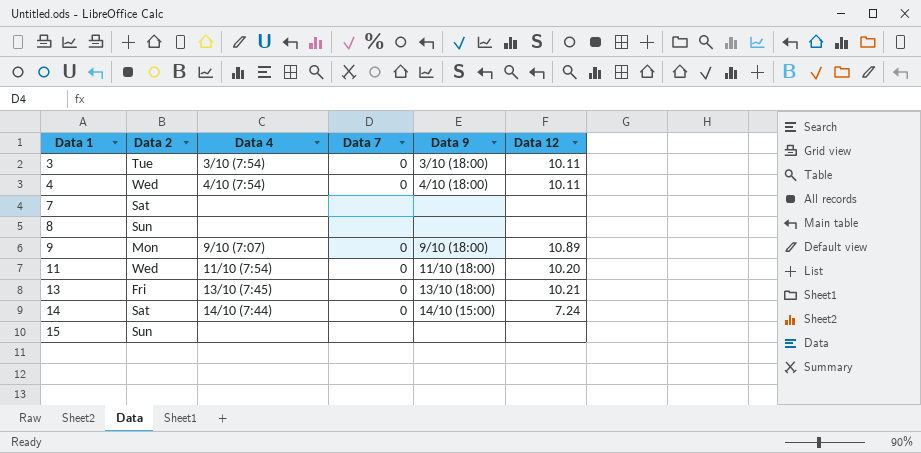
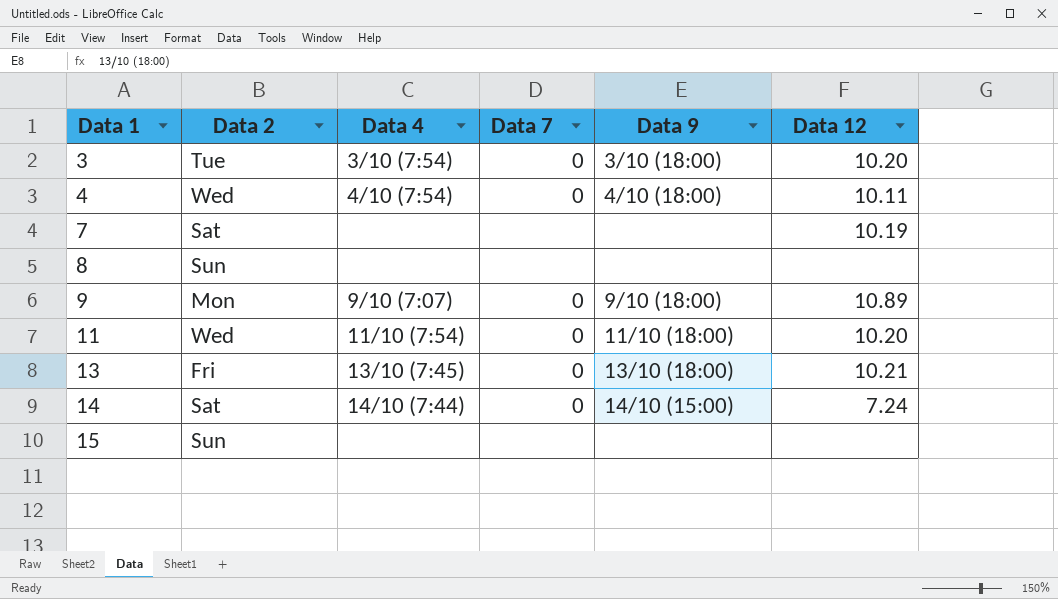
3 | Data 12: 10.11 -> 10.20
7 | Data 12: none -> 10.19

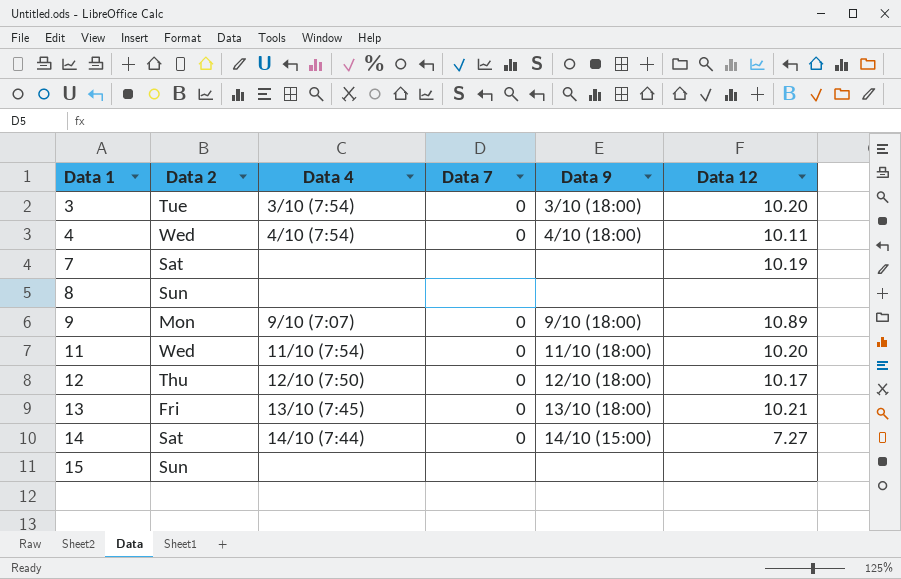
row 12: none -> Thu | 12/10 (7:50) | 0 | 12/10 (18:00) | 10.17
14 | Data 12: 7.24 -> 7.27

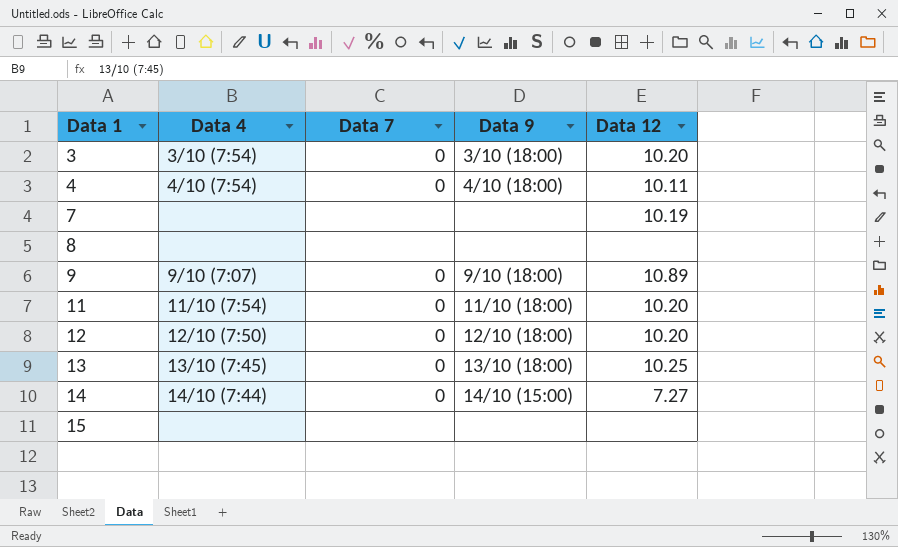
column Data 2 | position: 2 -> none
12 | Data 12: 10.17 -> 10.20
13 | Data 12: 10.21 -> 10.25

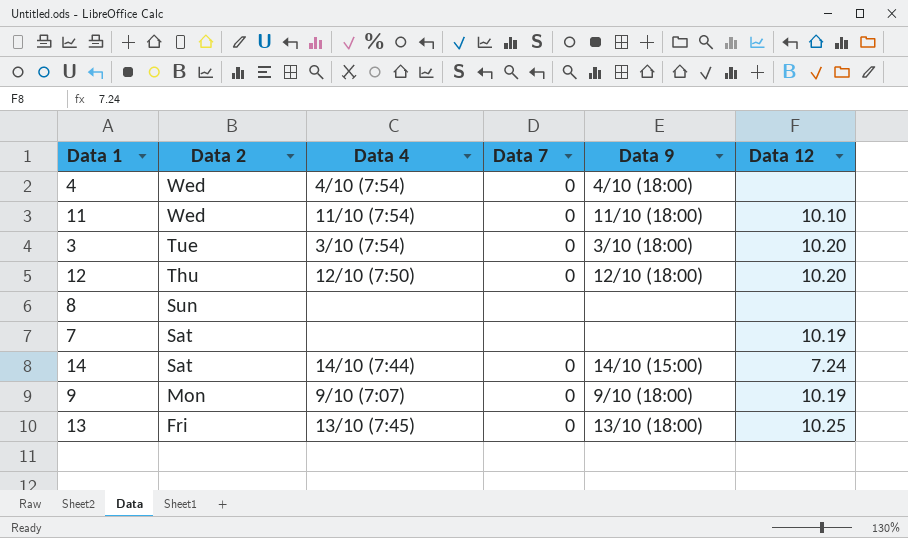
row order: Data 1 ascending -> Data 2 descending
column Data 2 | position: none -> 2
row 15: none | none | none | none -> none
4 | Data 12: 10.11 -> none
11 | Data 12: 10.20 -> 10.10
14 | Data 12: 7.27 -> 7.24
9 | Data 12: 10.89 -> 10.19

